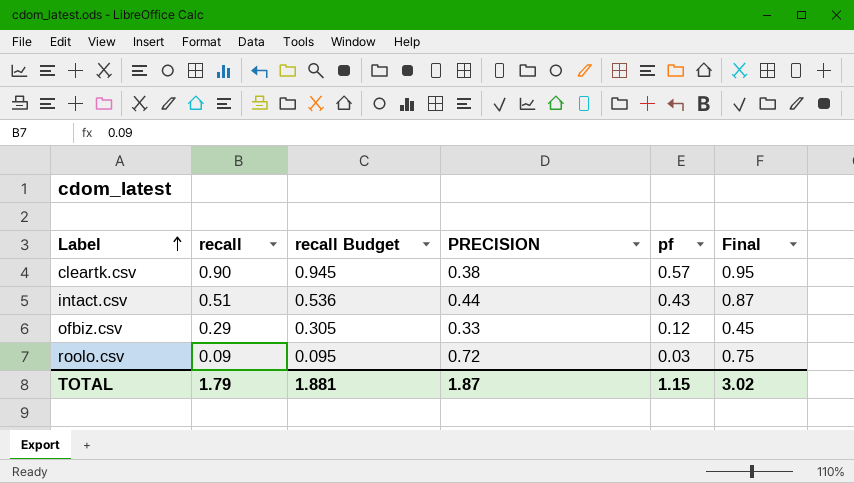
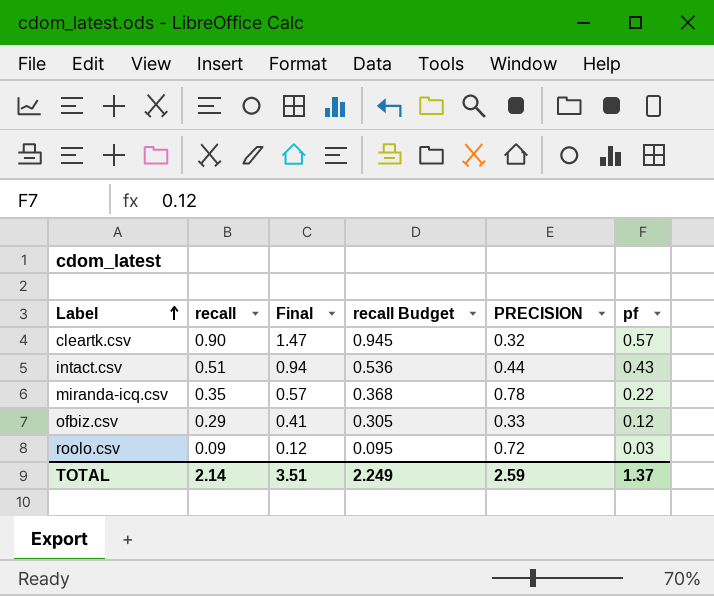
column Final | formula: [PRECISION] + [pf] -> [recall] + [pf]
column Final | position: 6 -> 3
cleartk.csv | PRECISION: 0.38 -> 0.32
row miranda-icq.csv: none -> 0.35 | 0.57 | 0.368 | 0.78 | 0.22
TOTAL | recall: 1.79 -> 2.14
TOTAL | Final: 3.02 -> 3.51
TOTAL | recall Budget: 1.881 -> 2.249
TOTAL | PRECISION: 1.87 -> 2.59
TOTAL | pf: 1.15 -> 1.37

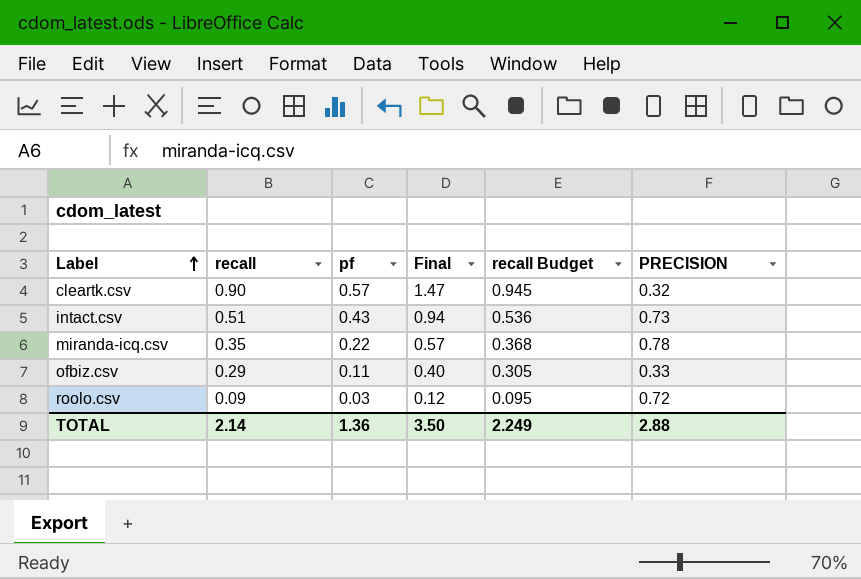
column pf | position: 6 -> 3
intact.csv | PRECISION: 0.44 -> 0.73
ofbiz.csv | pf: 0.12 -> 0.11
ofbiz.csv | Final: 0.41 -> 0.40
TOTAL | pf: 1.37 -> 1.36
TOTAL | Final: 3.51 -> 3.50
TOTAL | PRECISION: 2.59 -> 2.88

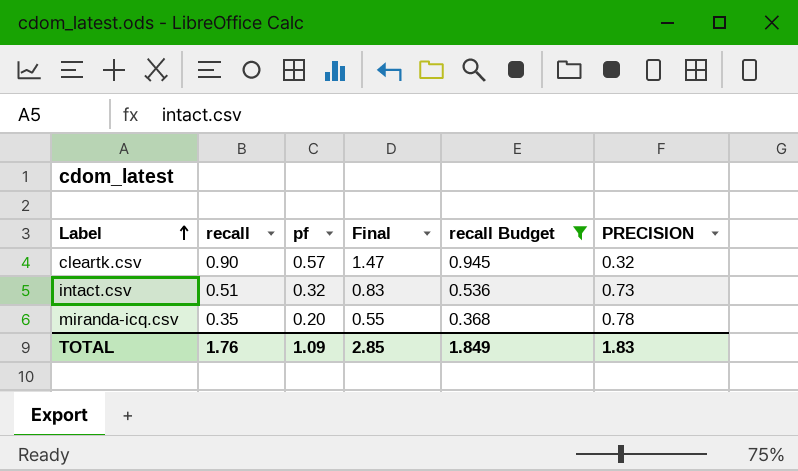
filter: none -> recall Budget >= 0.368
intact.csv | pf: 0.43 -> 0.32
intact.csv | Final: 0.94 -> 0.83
miranda-icq.csv | pf: 0.22 -> 0.20
miranda-icq.csv | Final: 0.57 -> 0.55
TOTAL | recall: 2.14 -> 1.76
TOTAL | pf: 1.36 -> 1.09
TOTAL | Final: 3.50 -> 2.85
TOTAL | recall Budget: 2.249 -> 1.849
TOTAL | PRECISION: 2.88 -> 1.83

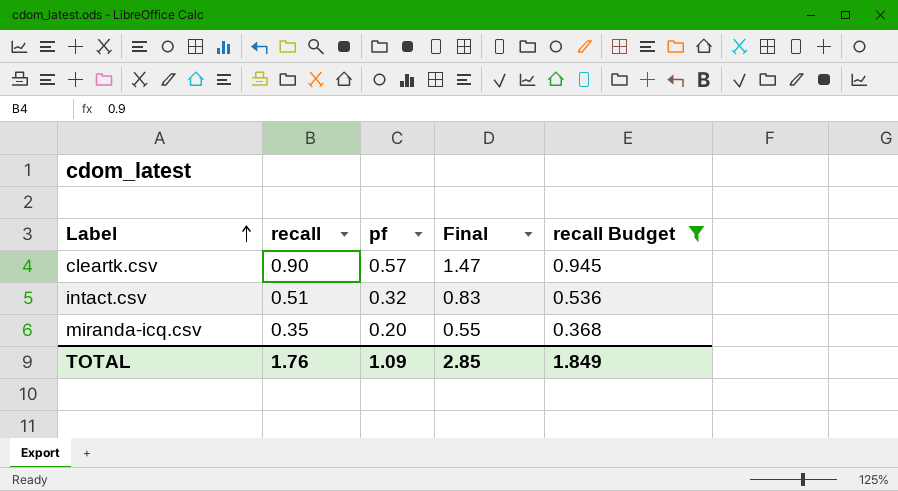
column PRECISION | position: 6 -> none

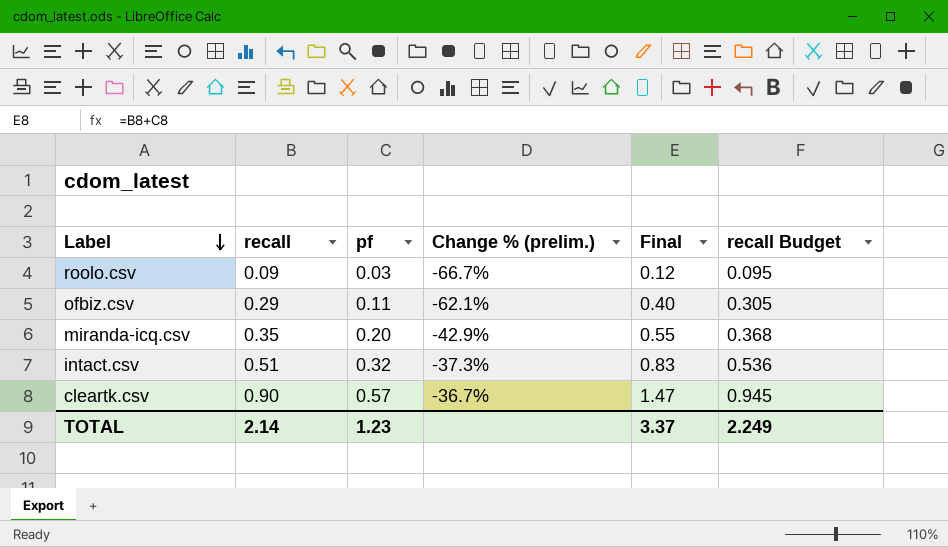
filter: recall Budget >= 0.368 -> none
row order: Label ascending -> Label descending
column Change % (prelim.) | formula: none -> ([pf] - [recall]) / [recall]
TOTAL | recall: 1.76 -> 2.14
TOTAL | pf: 1.09 -> 1.23
TOTAL | Final: 2.85 -> 3.37
TOTAL | recall Budget: 1.849 -> 2.249

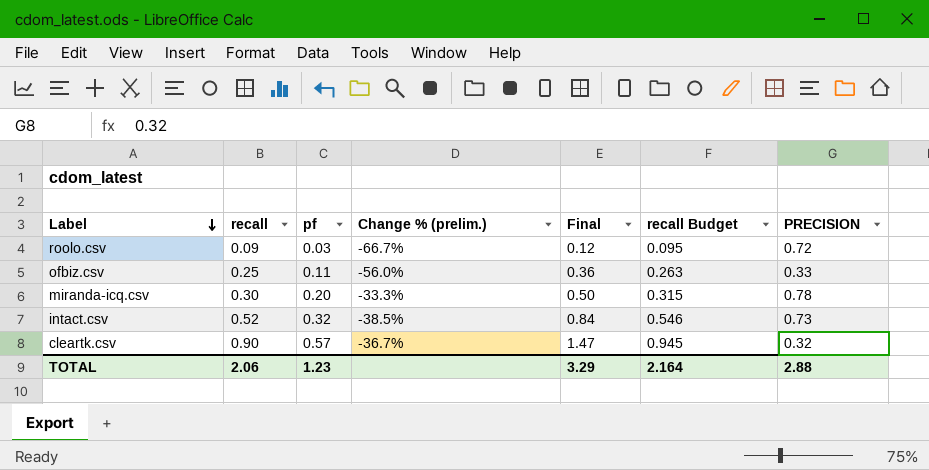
column PRECISION | position: none -> 7
ofbiz.csv | recall: 0.29 -> 0.25
ofbiz.csv | Change % (prelim.): -62.1% -> -56.0%
ofbiz.csv | Final: 0.40 -> 0.36
ofbiz.csv | recall Budget: 0.305 -> 0.263
miranda-icq.csv | recall: 0.35 -> 0.30
miranda-icq.csv | Change % (prelim.): -42.9% -> -33.3%
miranda-icq.csv | Final: 0.55 -> 0.50
miranda-icq.csv | recall Budget: 0.368 -> 0.315
intact.csv | recall: 0.51 -> 0.52
intact.csv | Change % (prelim.): -37.3% -> -38.5%
intact.csv | Final: 0.83 -> 0.84
intact.csv | recall Budget: 0.536 -> 0.546
TOTAL | recall: 2.14 -> 2.06
TOTAL | Final: 3.37 -> 3.29
TOTAL | recall Budget: 2.249 -> 2.164

